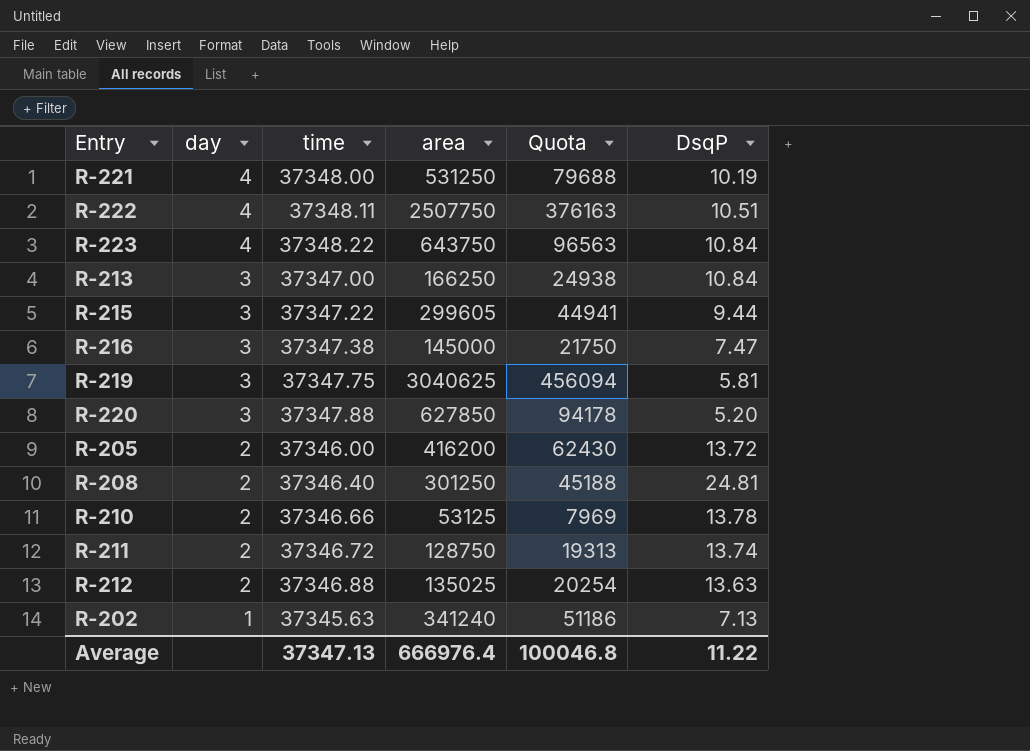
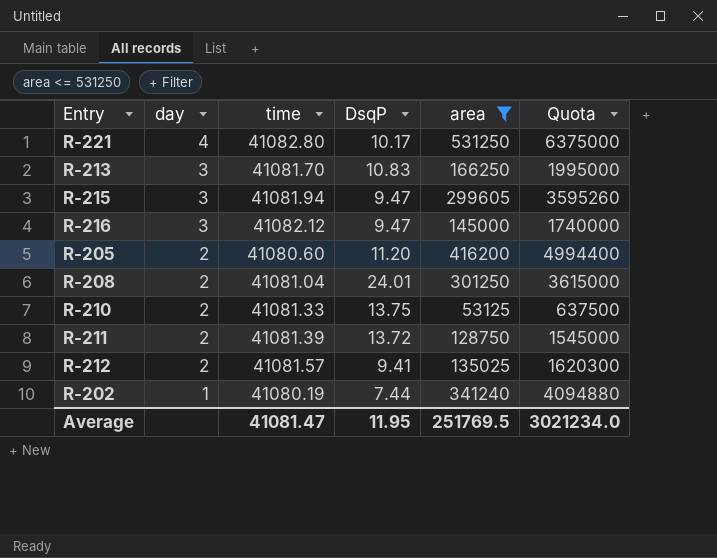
filter: none -> area <= 531250
column DsqP | position: 6 -> 4
column Quota | formula: [area] * 0.15 -> [area] * 12
R-221 | time: 37348.00 -> 41082.80
R-221 | DsqP: 10.19 -> 10.17
R-213 | time: 37347.00 -> 41081.70
R-213 | DsqP: 10.84 -> 10.83
R-215 | time: 37347.22 -> 41081.94
R-215 | DsqP: 9.44 -> 9.47
R-216 | time: 37347.38 -> 41082.12
R-216 | DsqP: 7.47 -> 9.47
R-205 | time: 37346.00 -> 41080.60
R-205 | DsqP: 13.72 -> 11.20
R-208 | time: 37346.40 -> 41081.04
R-208 | DsqP: 24.81 -> 24.01
R-210 | time: 37346.66 -> 41081.33
R-210 | DsqP: 13.78 -> 13.75
R-211 | time: 37346.72 -> 41081.39
R-211 | DsqP: 13.74 -> 13.72
R-212 | time: 37346.88 -> 41081.57
R-212 | DsqP: 13.63 -> 9.41
R-202 | time: 37345.63 -> 41080.19
R-202 | DsqP: 7.13 -> 7.44
Average | time: 37347.13 -> 41081.47
Average | DsqP: 11.22 -> 11.95
Average | area: 666976.4 -> 251769.5
Average | Quota: 100046.8 -> 3021234.0

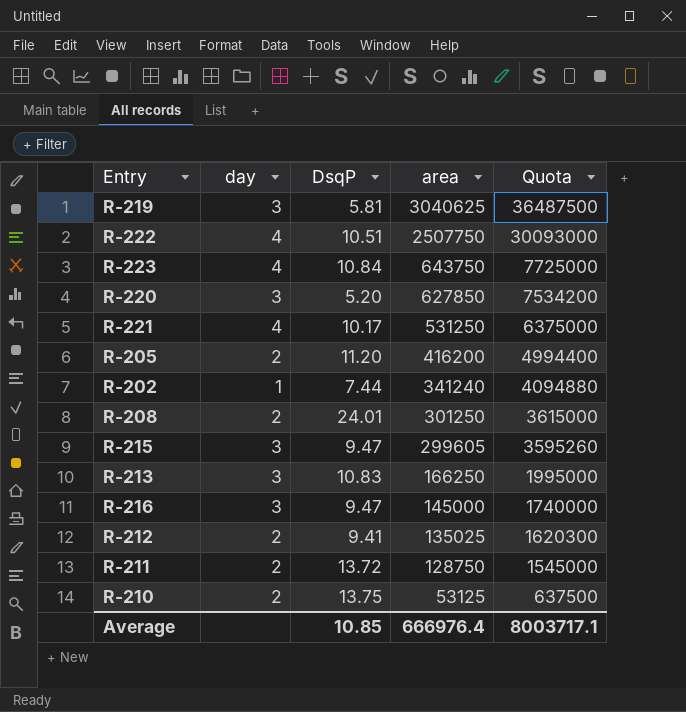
filter: area <= 531250 -> none
row order: day descending -> area descending
column time | position: 3 -> none
Average | DsqP: 11.95 -> 10.85
Average | area: 251769.5 -> 666976.4
Average | Quota: 3021234.0 -> 8003717.1

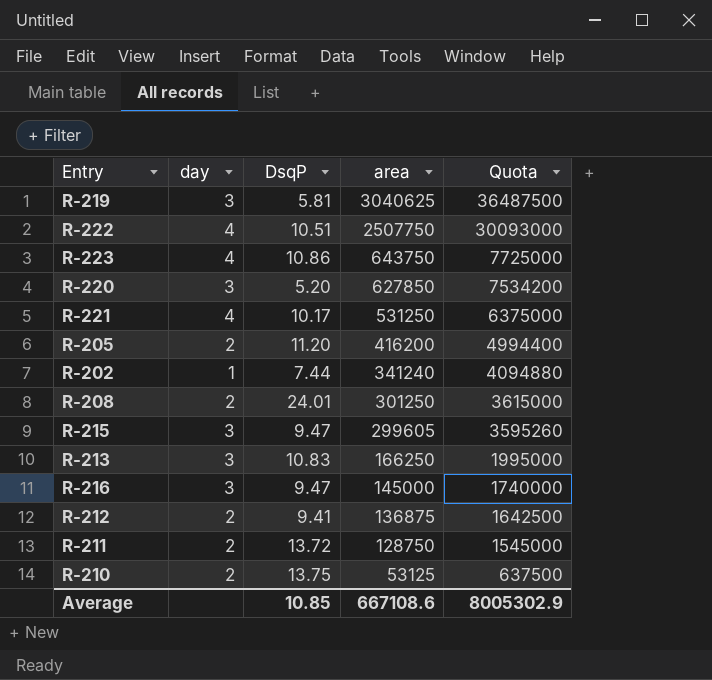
R-223 | DsqP: 10.84 -> 10.86
R-212 | area: 135025 -> 136875
R-212 | Quota: 1620300 -> 1642500
Average | area: 666976.4 -> 667108.6
Average | Quota: 8003717.1 -> 8005302.9

